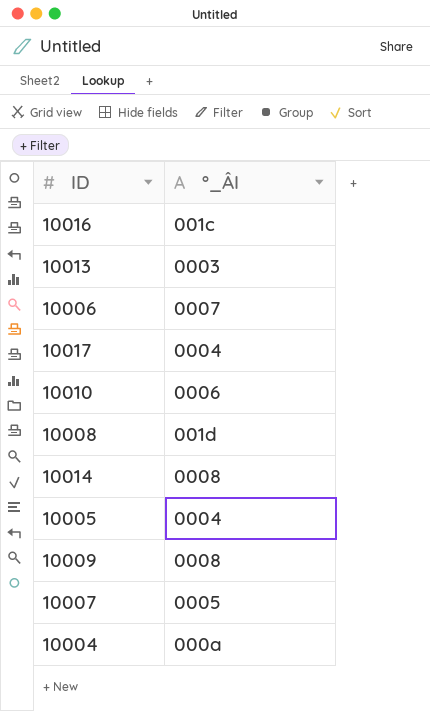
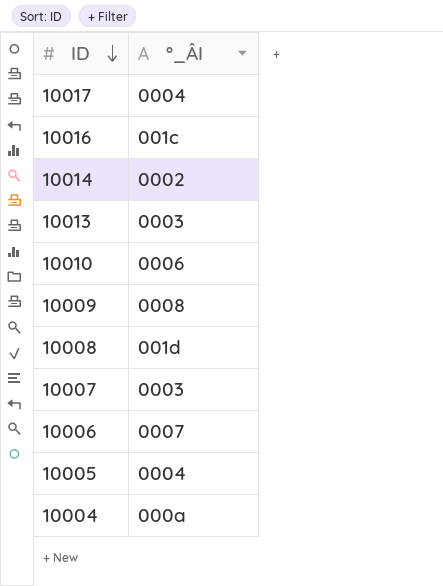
row order: none -> ID descending
10014 | °_ÂI: 0008 -> 0002
10007 | °_ÂI: 0005 -> 0003

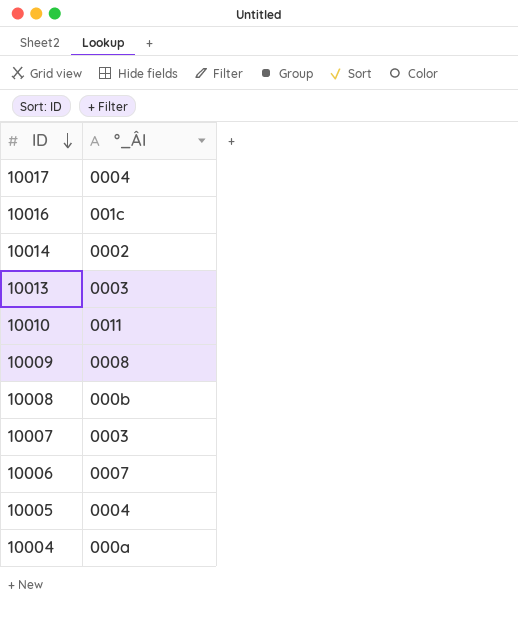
10010 | °_ÂI: 0006 -> 0011
10008 | °_ÂI: 001d -> 000b

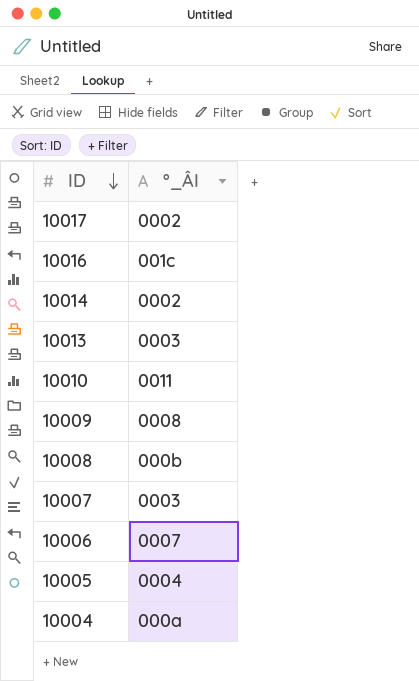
10017 | °_ÂI: 0004 -> 0002

